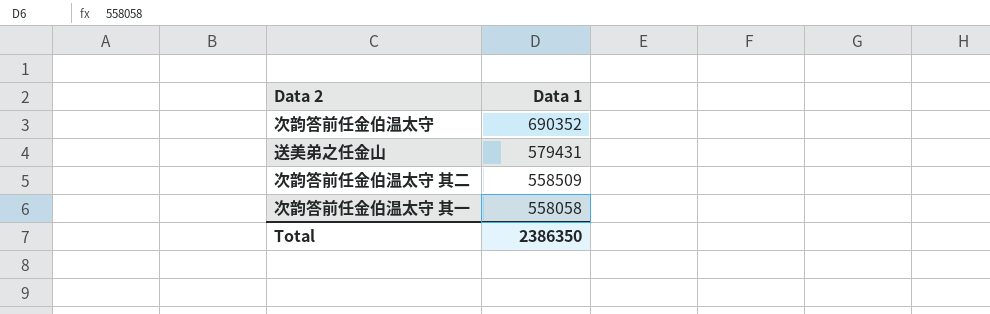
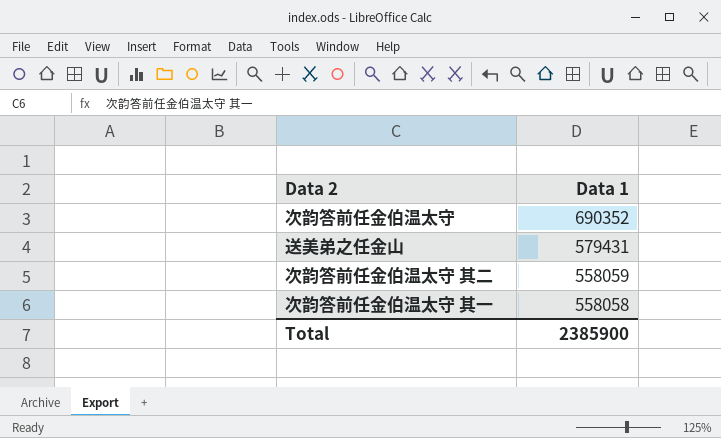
次韵答前任金伯温太守 其二 | Data 1: 558509 -> 558059
Total | Data 1: 2386350 -> 2385900

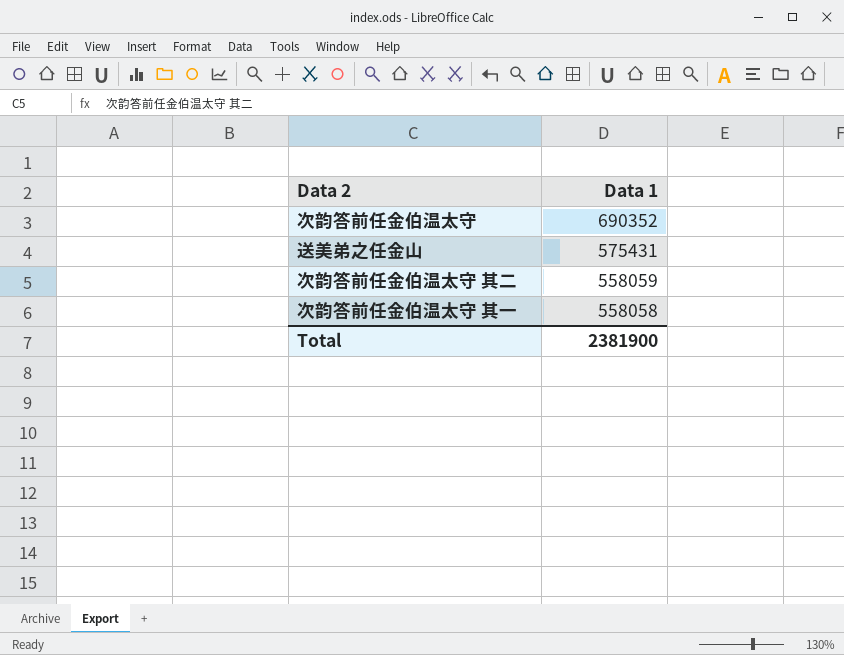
送美弟之任金山 | Data 1: 579431 -> 575431
Total | Data 1: 2385900 -> 2381900

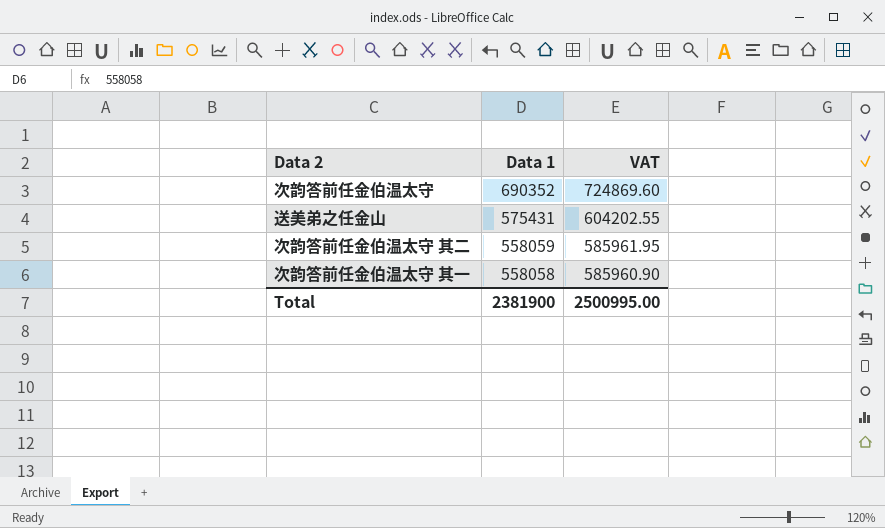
column VAT | formula: none -> [Data 1] * 1.05

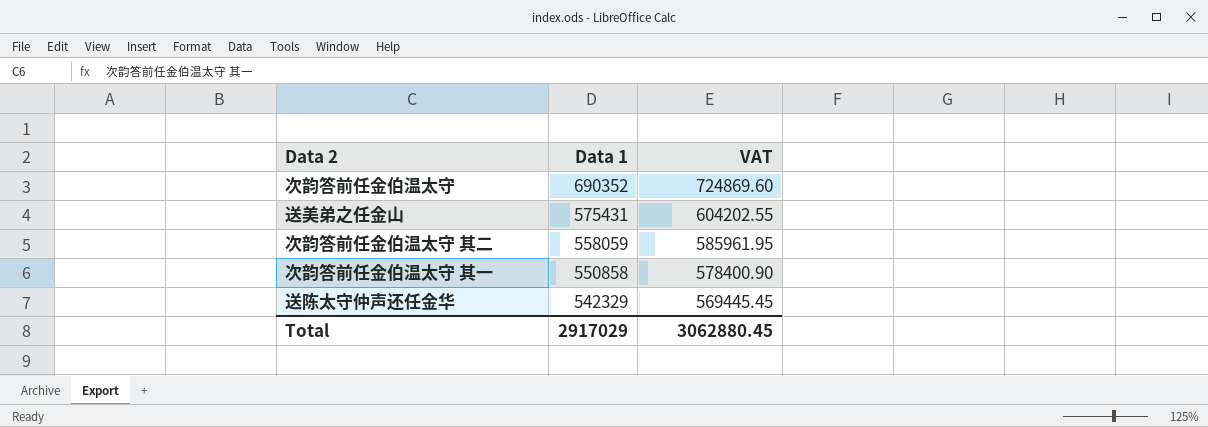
次韵答前任金伯温太守 其一 | Data 1: 558058 -> 550858
次韵答前任金伯温太守 其一 | VAT: 585960.90 -> 578400.90
row 送陈太守仲声还任金华: none -> 542329 | 569445.45
Total | Data 1: 2381900 -> 2917029
Total | VAT: 2500995.00 -> 3062880.45

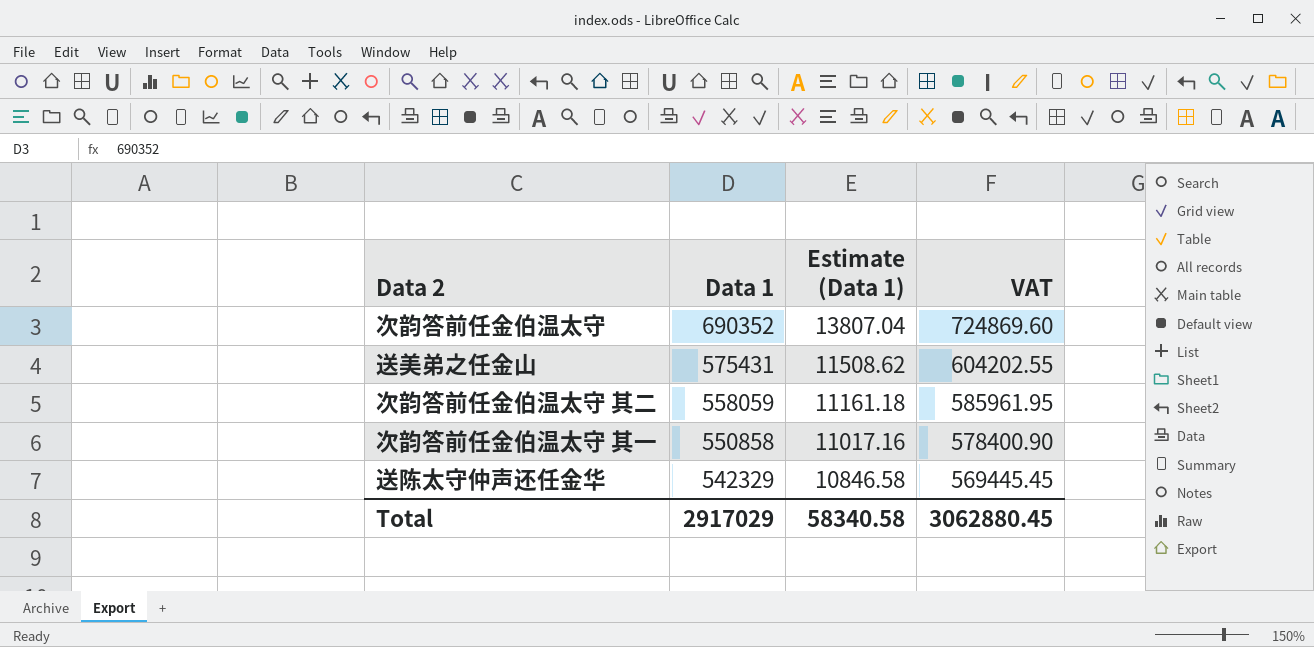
column Estimate (Data 1) | formula: none -> [Data 1] * 0.02

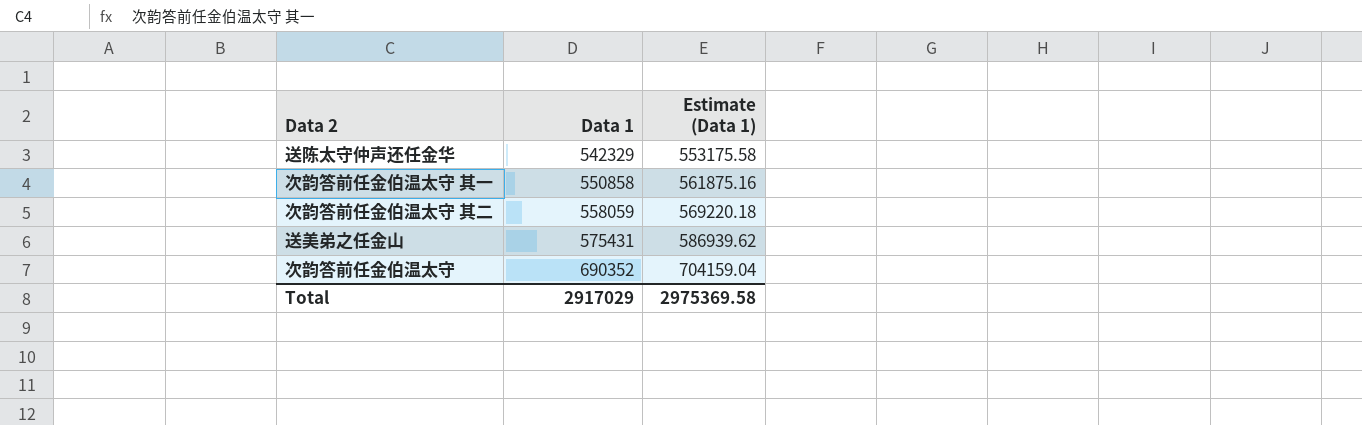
row order: Data 1 descending -> Data 1 ascending
column VAT | formula: [Data 1] * 1.05 -> none
column Estimate (Data 1) | formula: [Data 1] * 0.02 -> [Data 1] * 1.02
Total | Estimate (Data 1): 58340.58 -> 2975369.58

